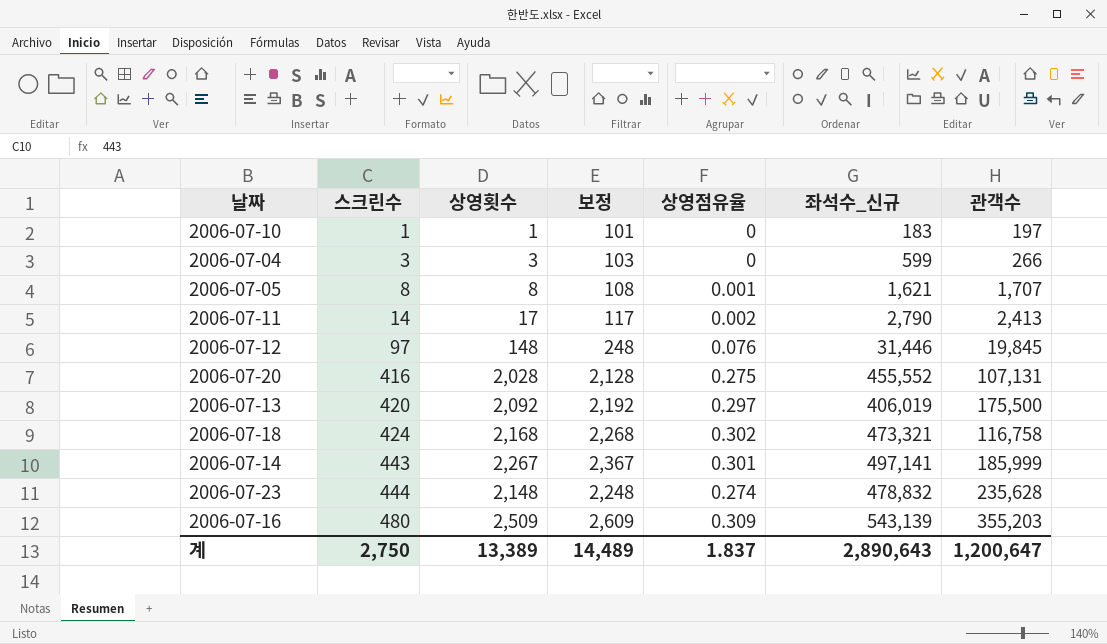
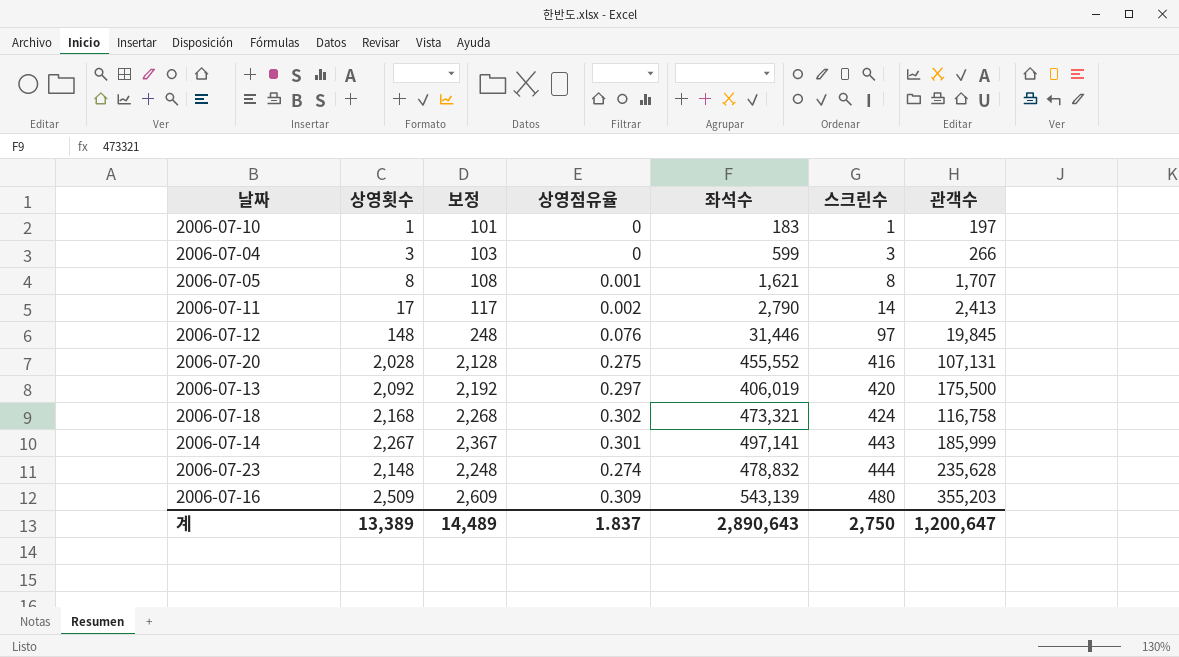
column name: 좌석수_신규 -> 좌석수
column 스크린수 | position: 2 -> 6

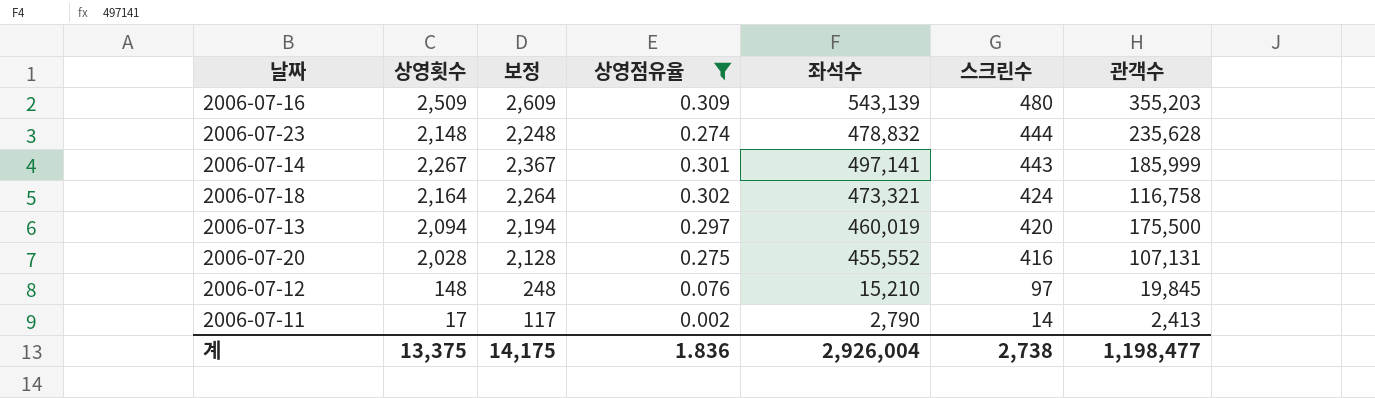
filter: none -> 상영점유율 >= 0.002
row order: 스크린수 ascending -> 스크린수 descending
2006-07-18 | 상영횟수: 2,168 -> 2,164
2006-07-18 | 보정: 2,268 -> 2,264
2006-07-13 | 상영횟수: 2,092 -> 2,094
2006-07-13 | 보정: 2,192 -> 2,194
2006-07-13 | 좌석수: 406,019 -> 460,019
2006-07-12 | 좌석수: 31,446 -> 15,210
계 | 상영횟수: 13,389 -> 13,375
계 | 보정: 14,489 -> 14,175
계 | 상영점유율: 1.837 -> 1.836
계 | 좌석수: 2,890,643 -> 2,926,004
계 | 스크린수: 2,750 -> 2,738
계 | 관객수: 1,200,647 -> 1,198,477

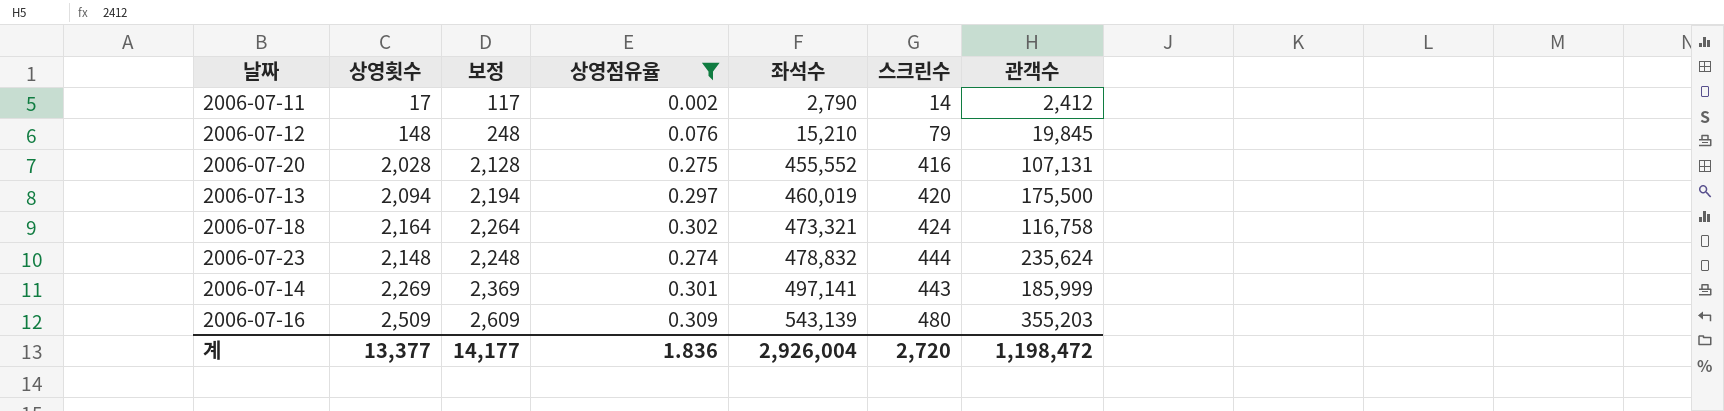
row order: 스크린수 descending -> 좌석수 ascending
2006-07-11 | 관객수: 2,413 -> 2,412
2006-07-12 | 스크린수: 97 -> 79
2006-07-23 | 관객수: 235,628 -> 235,624
2006-07-14 | 상영횟수: 2,267 -> 2,269
2006-07-14 | 보정: 2,367 -> 2,369
계 | 상영횟수: 13,375 -> 13,377
계 | 보정: 14,175 -> 14,177
계 | 스크린수: 2,738 -> 2,720
계 | 관객수: 1,198,477 -> 1,198,472

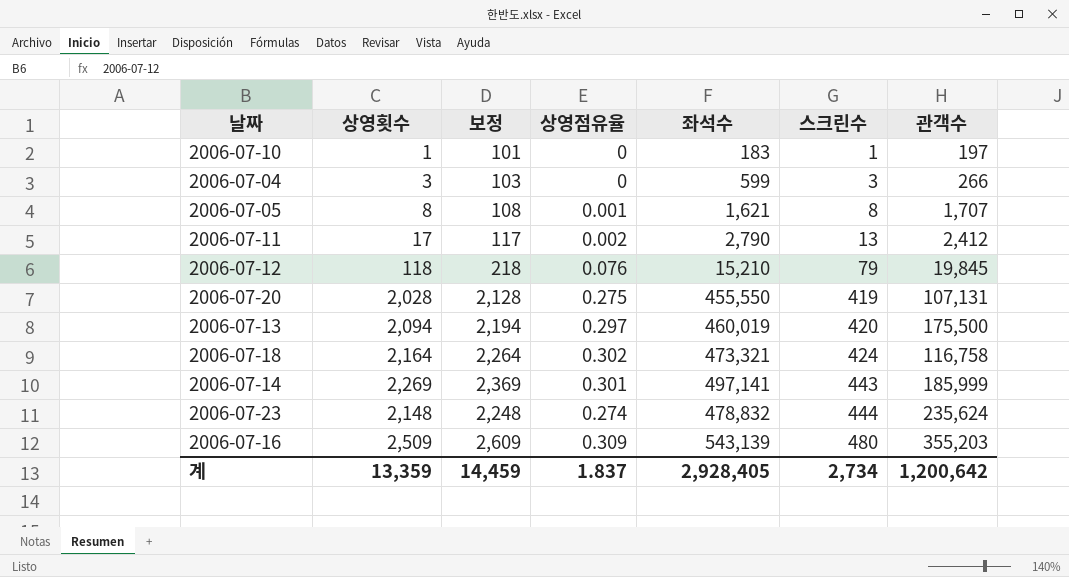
filter: 상영점유율 >= 0.002 -> none
row order: 좌석수 ascending -> 스크린수 ascending
2006-07-11 | 스크린수: 14 -> 13
2006-07-12 | 상영횟수: 148 -> 118
2006-07-12 | 보정: 248 -> 218
2006-07-20 | 좌석수: 455,552 -> 455,550
2006-07-20 | 스크린수: 416 -> 419
계 | 상영횟수: 13,377 -> 13,359
계 | 보정: 14,177 -> 14,459
계 | 상영점유율: 1.836 -> 1.837
계 | 좌석수: 2,926,004 -> 2,928,405
계 | 스크린수: 2,720 -> 2,734
계 | 관객수: 1,198,472 -> 1,200,642

